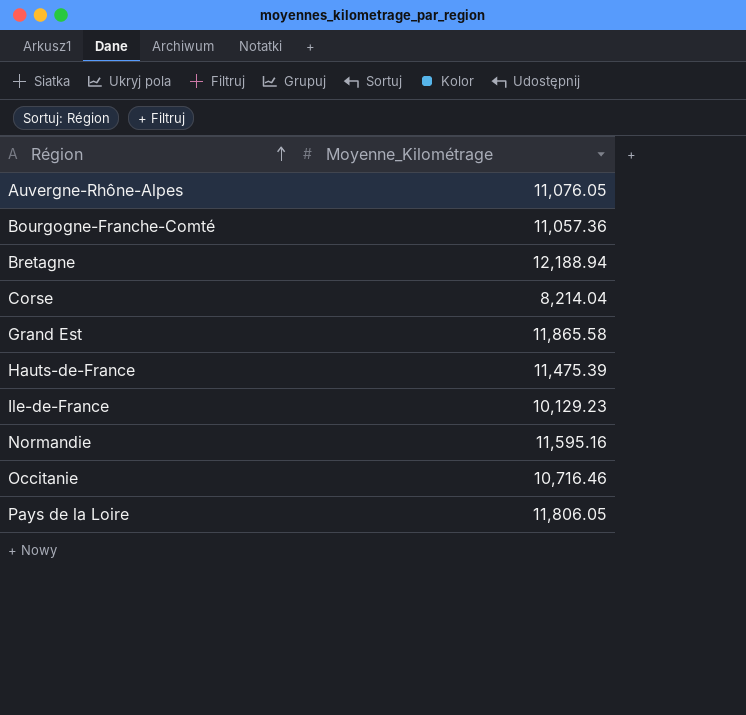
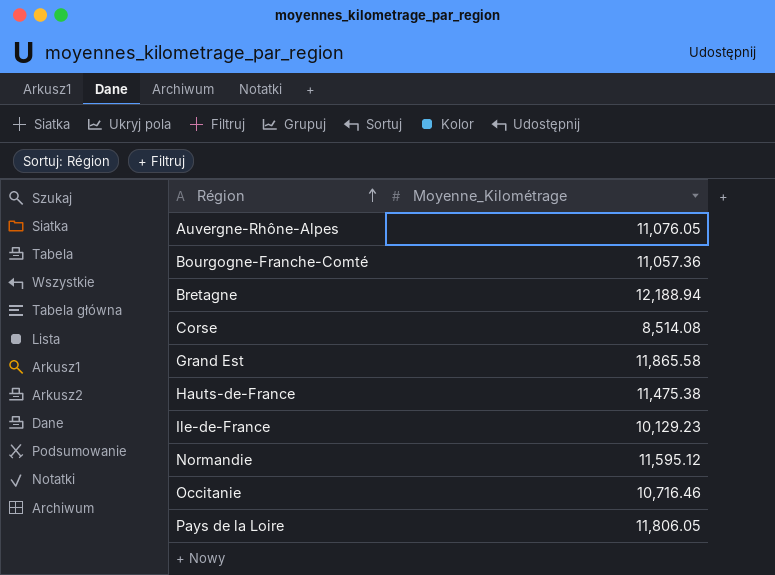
Corse | Moyenne_Kilométrage: 8,214.04 -> 8,514.08
Hauts-de-France | Moyenne_Kilométrage: 11,475.39 -> 11,475.38
Normandie | Moyenne_Kilométrage: 11,595.16 -> 11,595.12

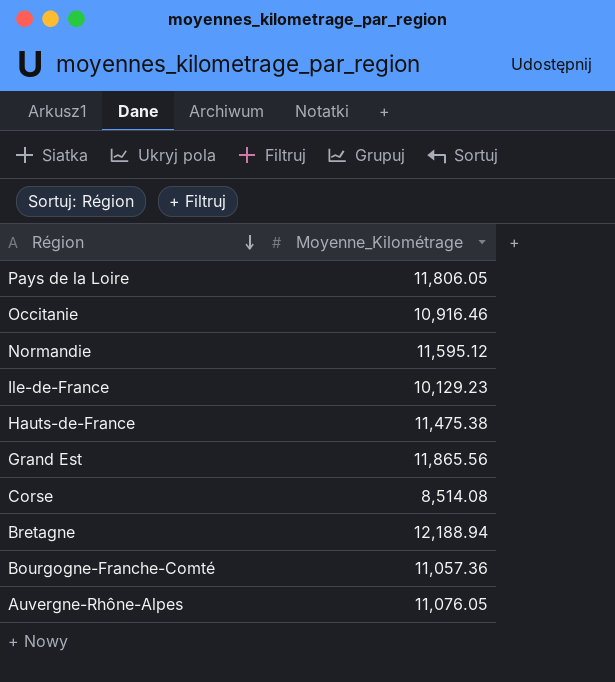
row order: Région ascending -> Région descending
Occitanie | Moyenne_Kilométrage: 10,716.46 -> 10,916.46
Grand Est | Moyenne_Kilométrage: 11,865.58 -> 11,865.56

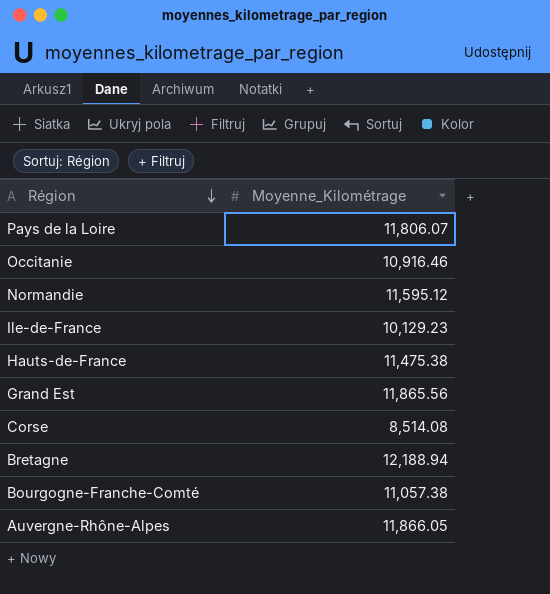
Pays de la Loire | Moyenne_Kilométrage: 11,806.05 -> 11,806.07
Bourgogne-Franche-Comté | Moyenne_Kilométrage: 11,057.36 -> 11,057.38
Auvergne-Rhône-Alpes | Moyenne_Kilométrage: 11,076.05 -> 11,866.05

